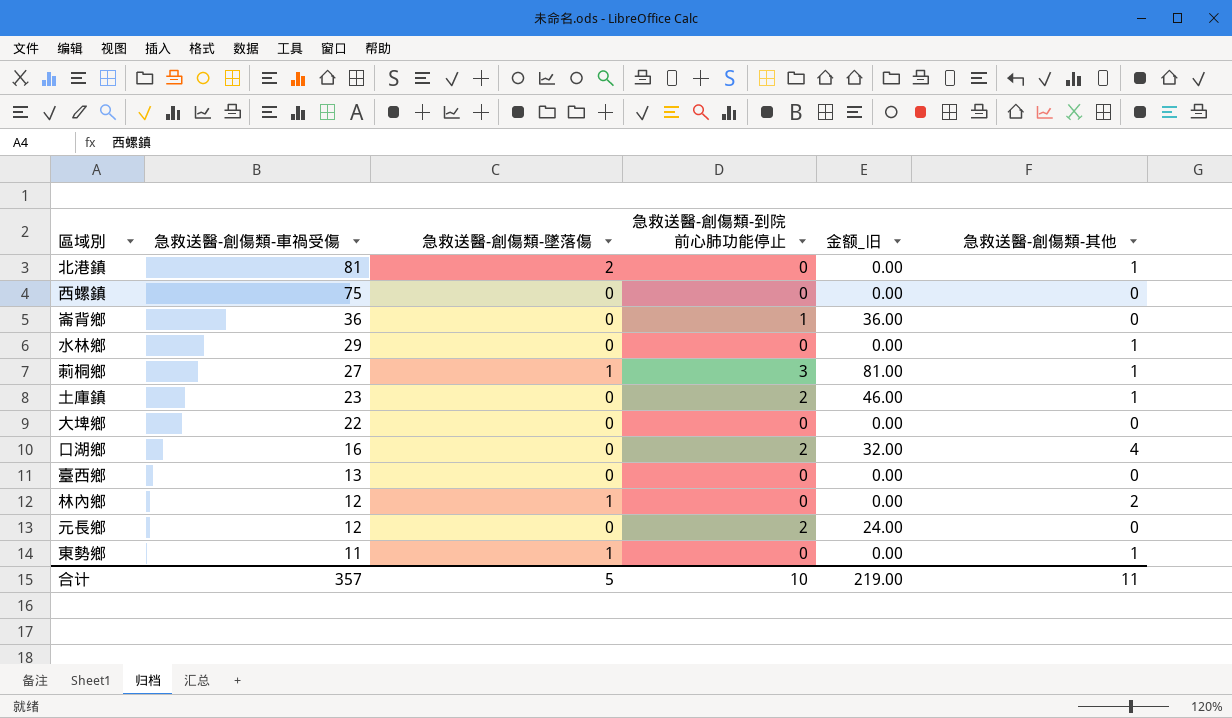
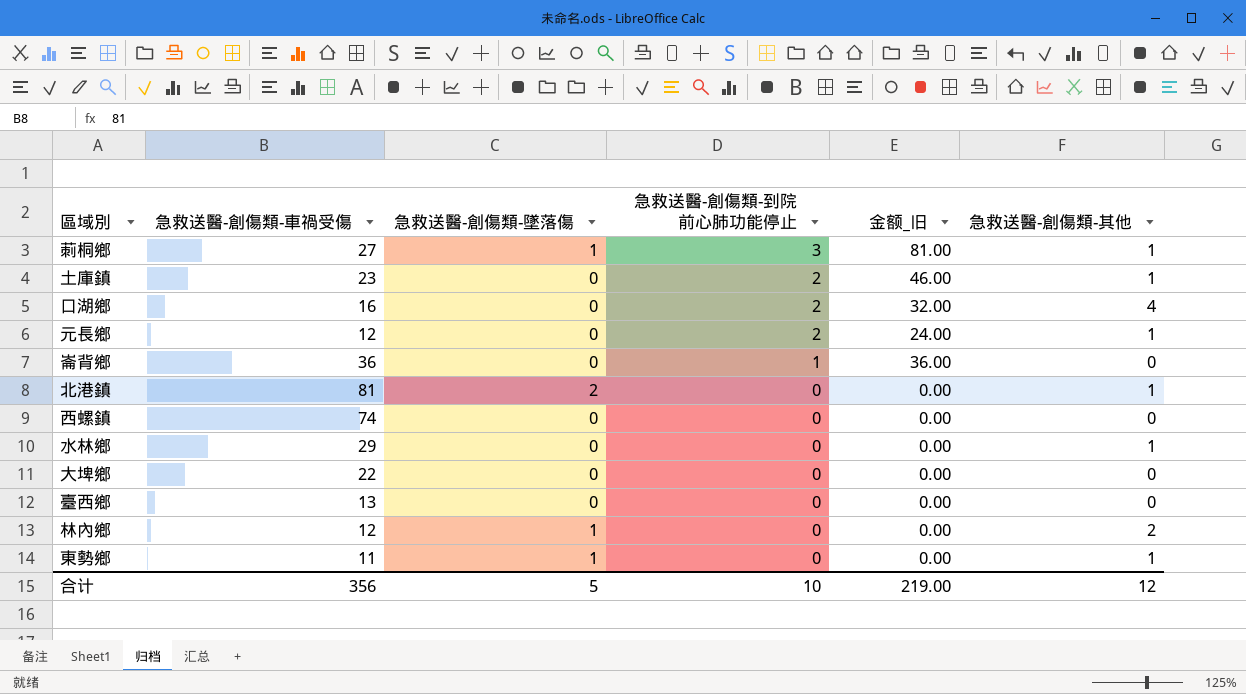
row order: 急救送醫-創傷類-車禍受傷 descending -> 急救送醫-創傷類-到院前心肺功能停止 descending
元長鄉 | 急救送醫-創傷類-其他: 0 -> 1
西螺鎮 | 急救送醫-創傷類-車禍受傷: 75 -> 74
合计 | 急救送醫-創傷類-車禍受傷: 357 -> 356
合计 | 急救送醫-創傷類-其他: 11 -> 12

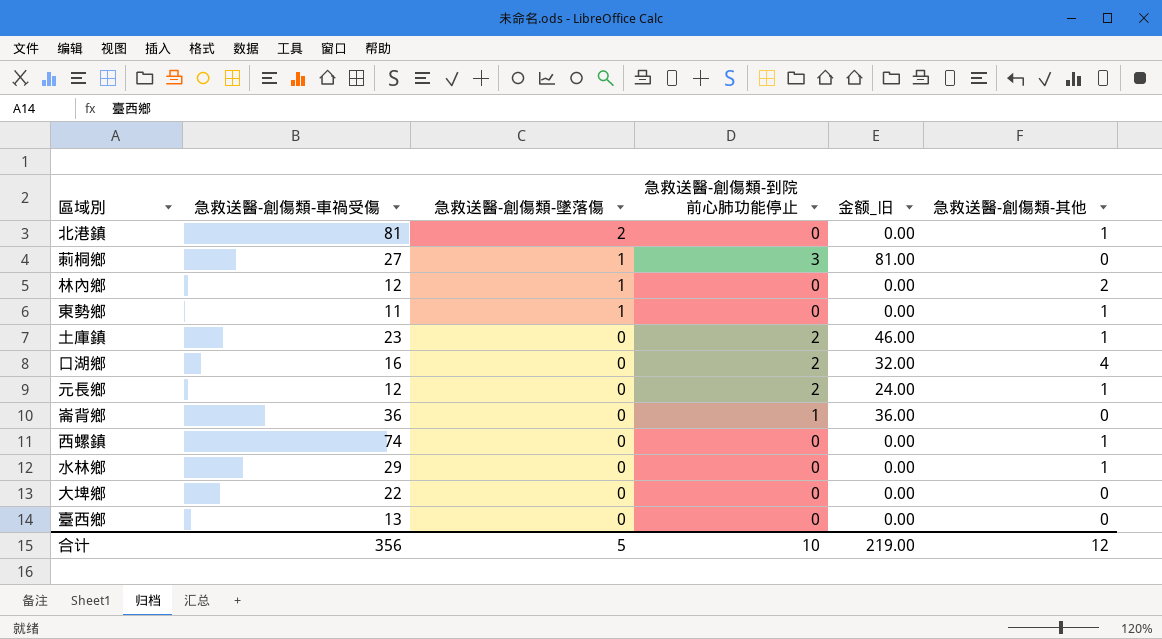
row order: 急救送醫-創傷類-到院前心肺功能停止 descending -> 急救送醫-創傷類-墜落傷 descending
莿桐鄉 | 急救送醫-創傷類-其他: 1 -> 0
西螺鎮 | 急救送醫-創傷類-其他: 0 -> 1

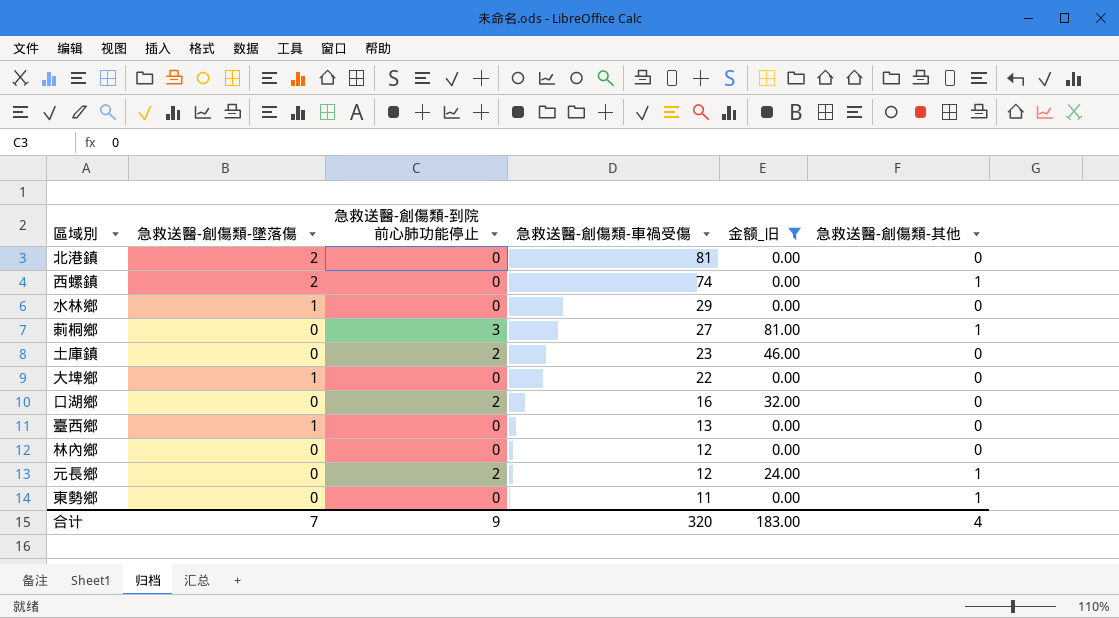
filter: none -> 金额_旧 != 36.00
row order: 急救送醫-創傷類-墜落傷 descending -> 急救送醫-創傷類-車禍受傷 descending
column 急救送醫-創傷類-車禍受傷 | position: 2 -> 4
北港鎮 | 急救送醫-創傷類-其他: 1 -> 0
西螺鎮 | 急救送醫-創傷類-墜落傷: 0 -> 2
水林鄉 | 急救送醫-創傷類-墜落傷: 0 -> 1
水林鄉 | 急救送醫-創傷類-其他: 1 -> 0
莿桐鄉 | 急救送醫-創傷類-墜落傷: 1 -> 0
莿桐鄉 | 急救送醫-創傷類-其他: 0 -> 1
土庫鎮 | 急救送醫-創傷類-其他: 1 -> 0
大埤鄉 | 急救送醫-創傷類-墜落傷: 0 -> 1
口湖鄉 | 急救送醫-創傷類-其他: 4 -> 0
臺西鄉 | 急救送醫-創傷類-墜落傷: 0 -> 1
林內鄉 | 急救送醫-創傷類-墜落傷: 1 -> 0
林內鄉 | 急救送醫-創傷類-其他: 2 -> 0
東勢鄉 | 急救送醫-創傷類-墜落傷: 1 -> 0
合计 | 急救送醫-創傷類-墜落傷: 5 -> 7
合计 | 急救送醫-創傷類-到院前心肺功能停止: 10 -> 9
合计 | 急救送醫-創傷類-車禍受傷: 356 -> 320
合计 | 金额_旧: 219.00 -> 183.00
合计 | 急救送醫-創傷類-其他: 12 -> 4

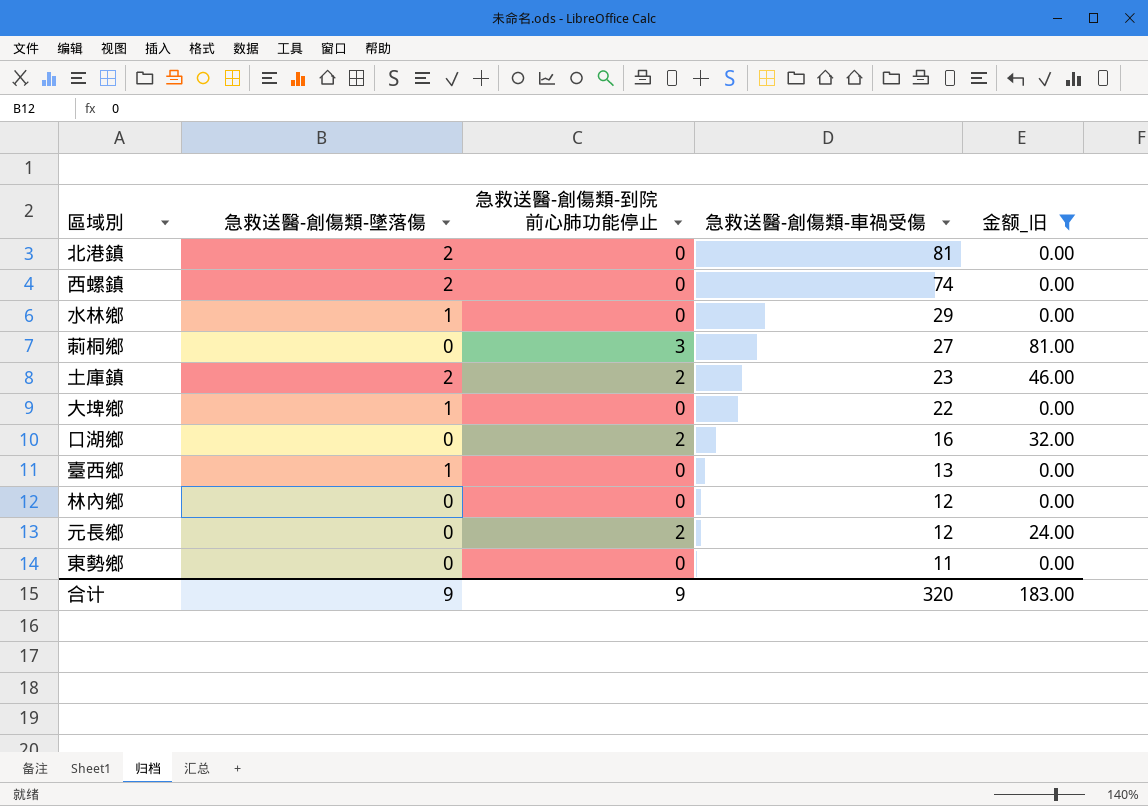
column 急救送醫-創傷類-其他 | position: 6 -> none
土庫鎮 | 急救送醫-創傷類-墜落傷: 0 -> 2
合计 | 急救送醫-創傷類-墜落傷: 7 -> 9

